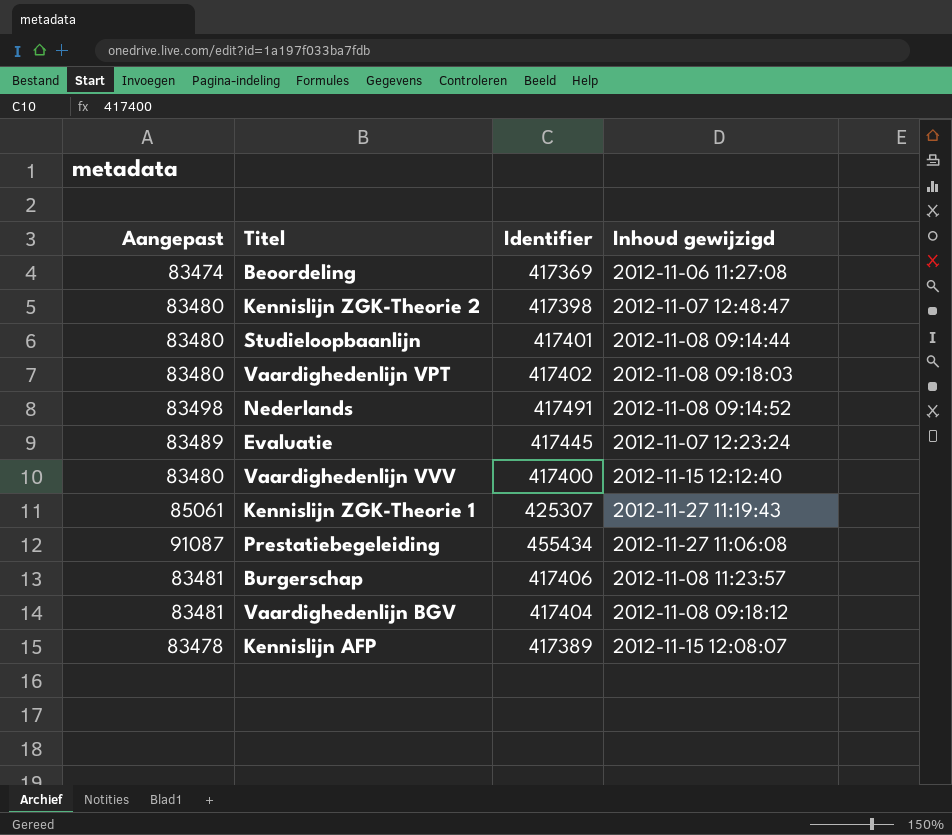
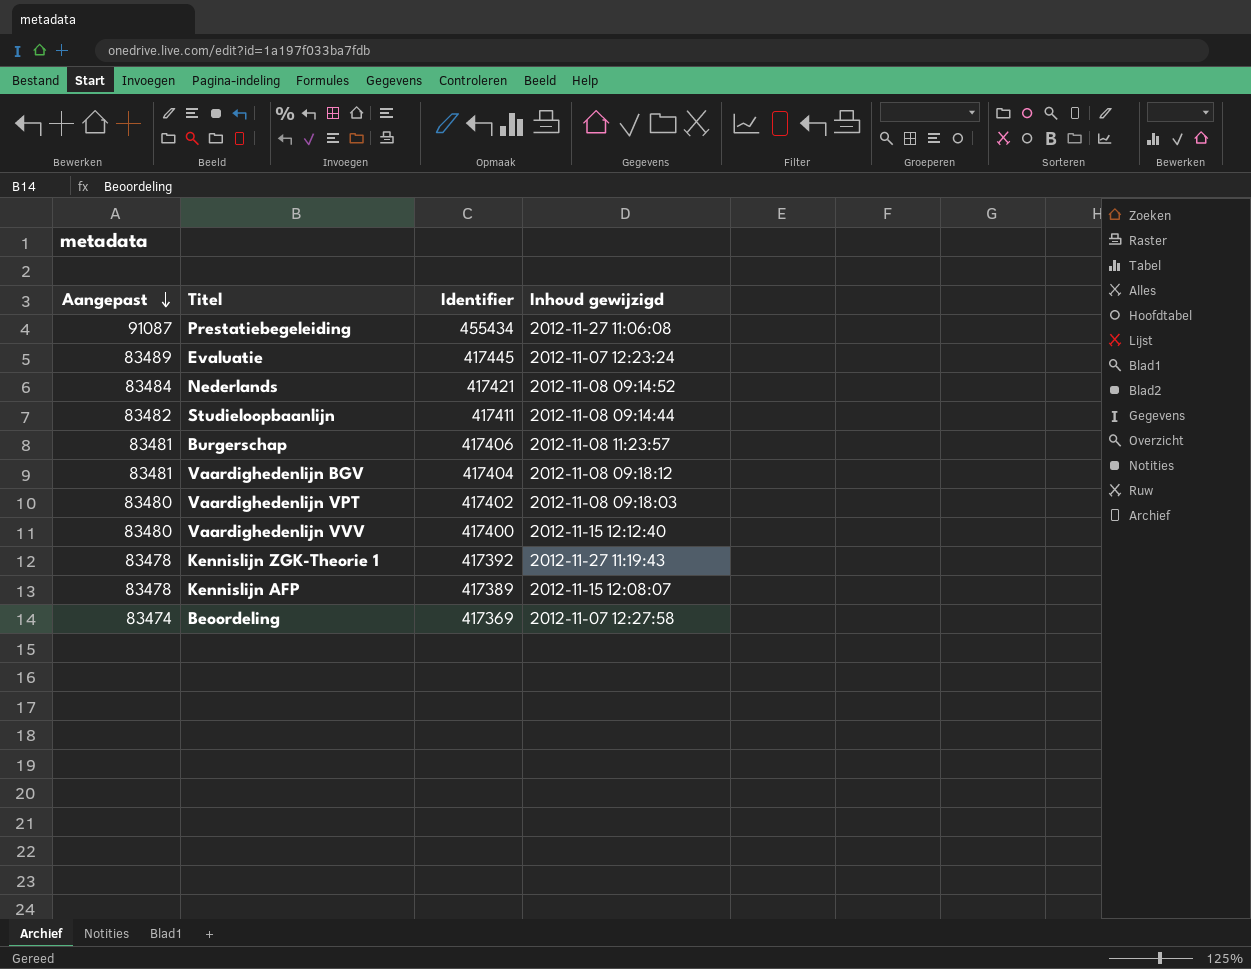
row order: none -> Aangepast descending
row Kennislijn ZGK-Theorie 2: 83480 | 417398 | 2012-11-07 12:48:47 -> none
Nederlands | Aangepast: 83498 -> 83484
Nederlands | Identifier: 417491 -> 417421
Studieloopbaanlijn | Aangepast: 83480 -> 83482
Studieloopbaanlijn | Identifier: 417401 -> 417411
Kennislijn ZGK-Theorie 1 | Aangepast: 85061 -> 83478
Kennislijn ZGK-Theorie 1 | Identifier: 425307 -> 417392
Beoordeling | Inhoud gewijzigd: 2012-11-06 11:27:08 -> 2012-11-07 12:27:58

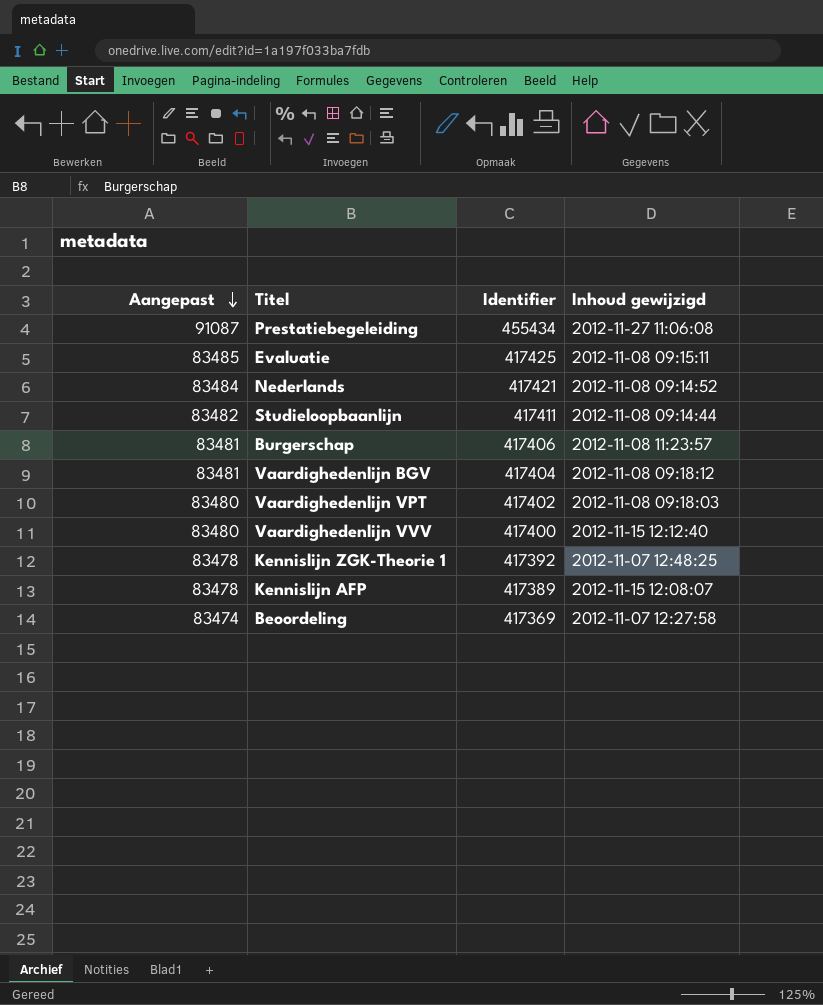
Evaluatie | Aangepast: 83489 -> 83485
Evaluatie | Identifier: 417445 -> 417425
Evaluatie | Inhoud gewijzigd: 2012-11-07 12:23:24 -> 2012-11-08 09:15:11
Kennislijn ZGK-Theorie 1 | Inhoud gewijzigd: 2012-11-27 11:19:43 -> 2012-11-07 12:48:25

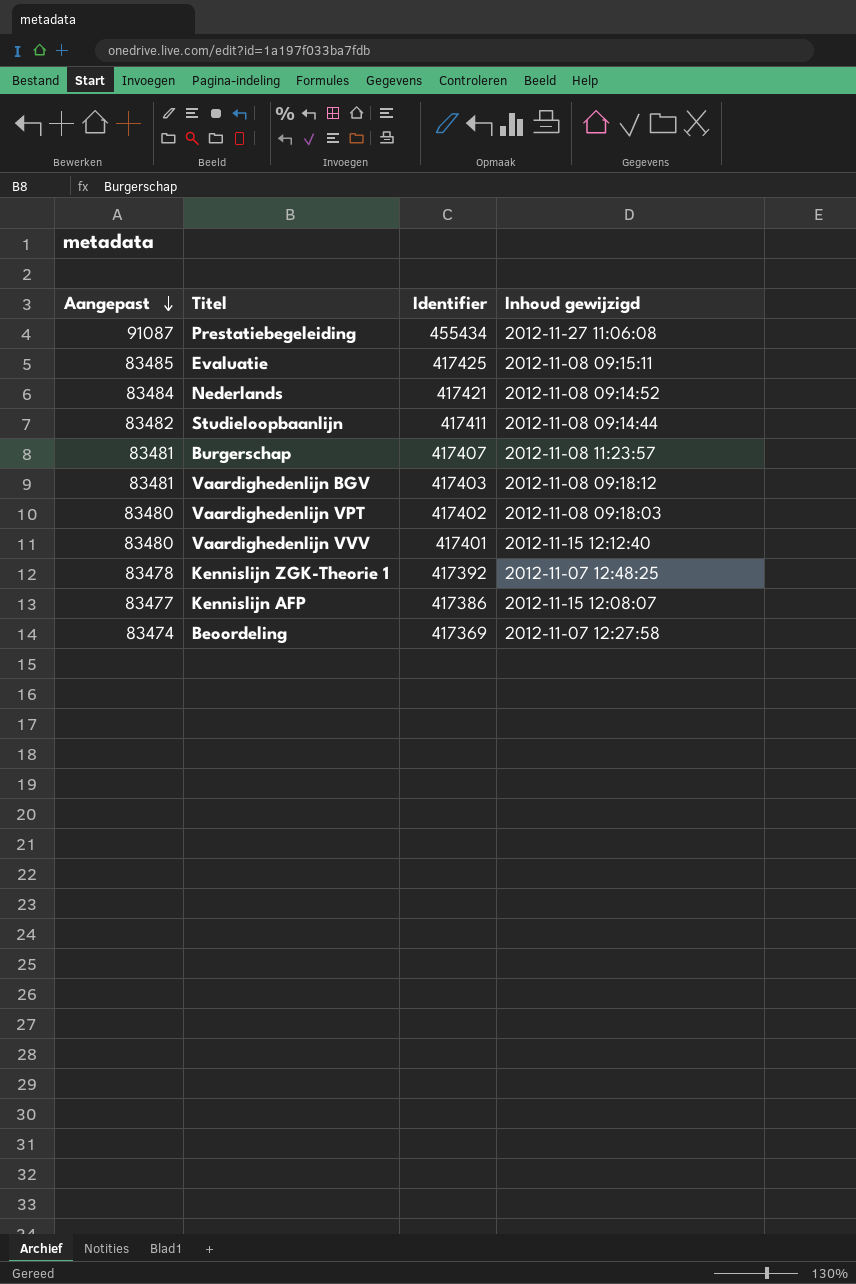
Burgerschap | Identifier: 417406 -> 417407
Vaardighedenlijn BGV | Identifier: 417404 -> 417403
Vaardighedenlijn VVV | Identifier: 417400 -> 417401
Kennislijn AFP | Aangepast: 83478 -> 83477
Kennislijn AFP | Identifier: 417389 -> 417386

